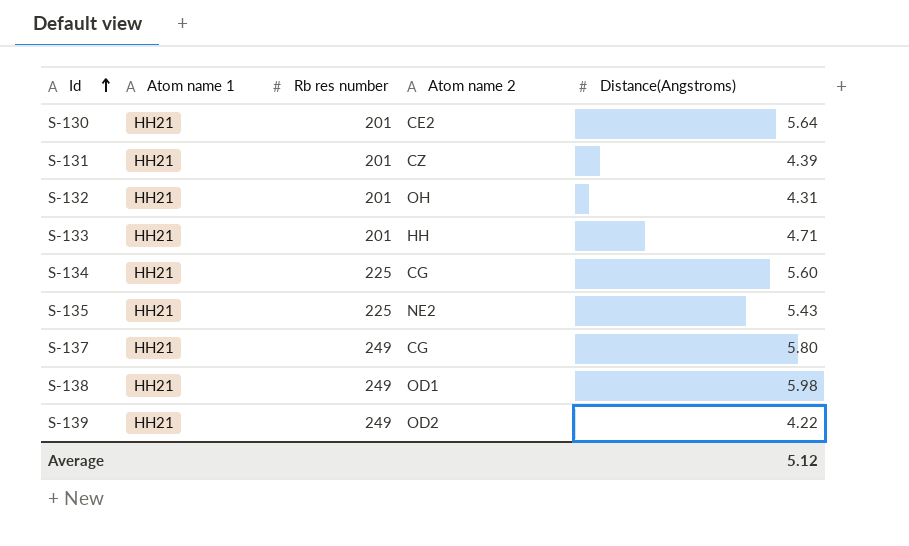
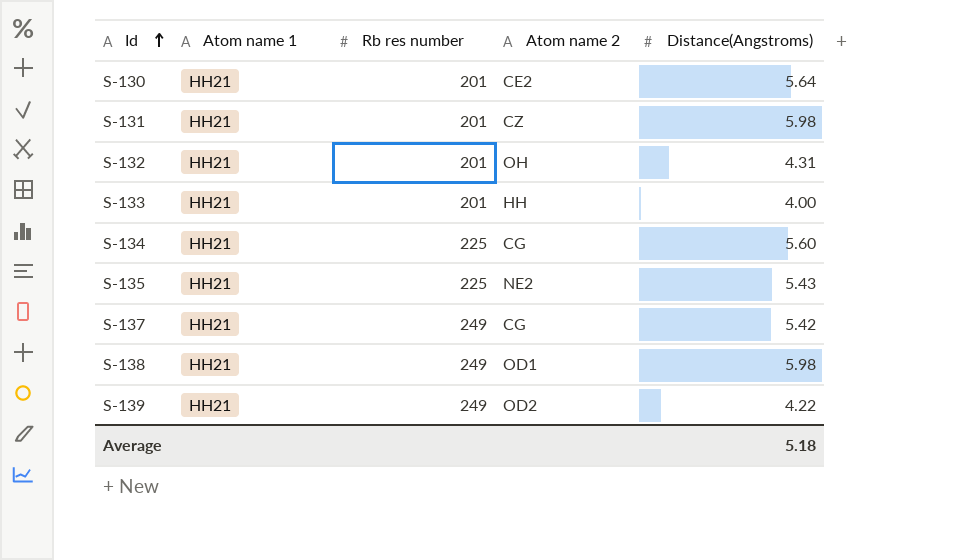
S-131 | Distance(Angstroms): 4.39 -> 5.98
S-133 | Distance(Angstroms): 4.71 -> 4.00
S-137 | Distance(Angstroms): 5.80 -> 5.42
Average | Distance(Angstroms): 5.12 -> 5.18

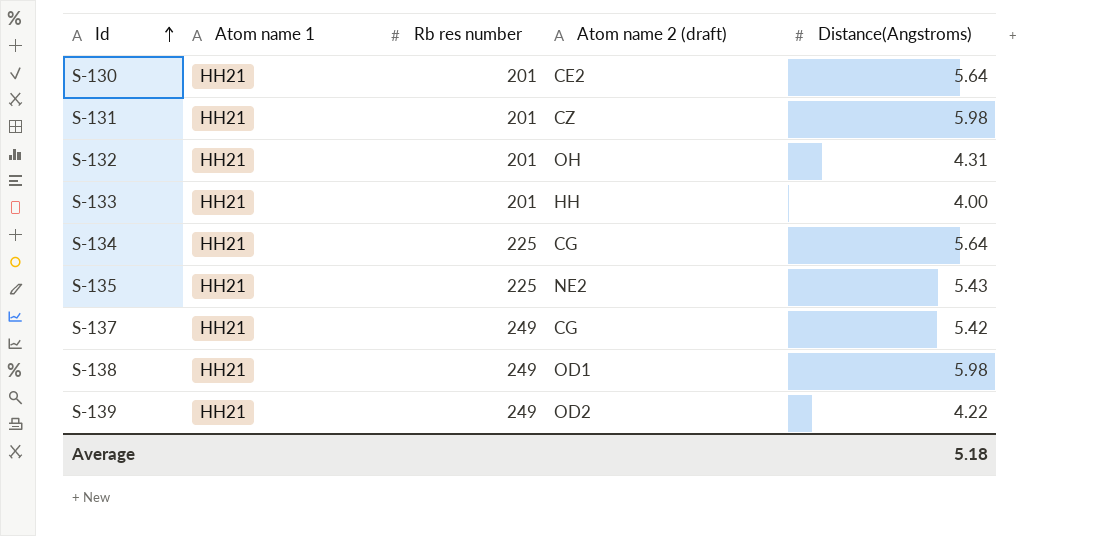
column name: Atom name 2 -> Atom name 2 (draft)
S-134 | Distance(Angstroms): 5.60 -> 5.64

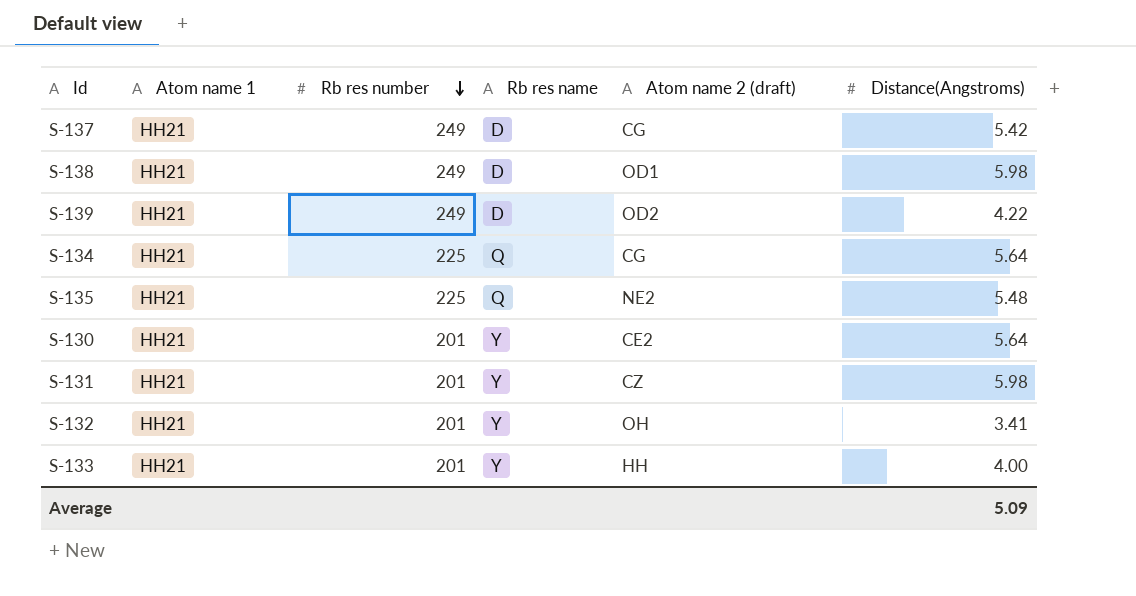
row order: Id ascending -> Rb res number descending
column Rb res name | position: none -> 4
S-135 | Distance(Angstroms): 5.43 -> 5.48
S-132 | Distance(Angstroms): 4.31 -> 3.41
Average | Distance(Angstroms): 5.18 -> 5.09

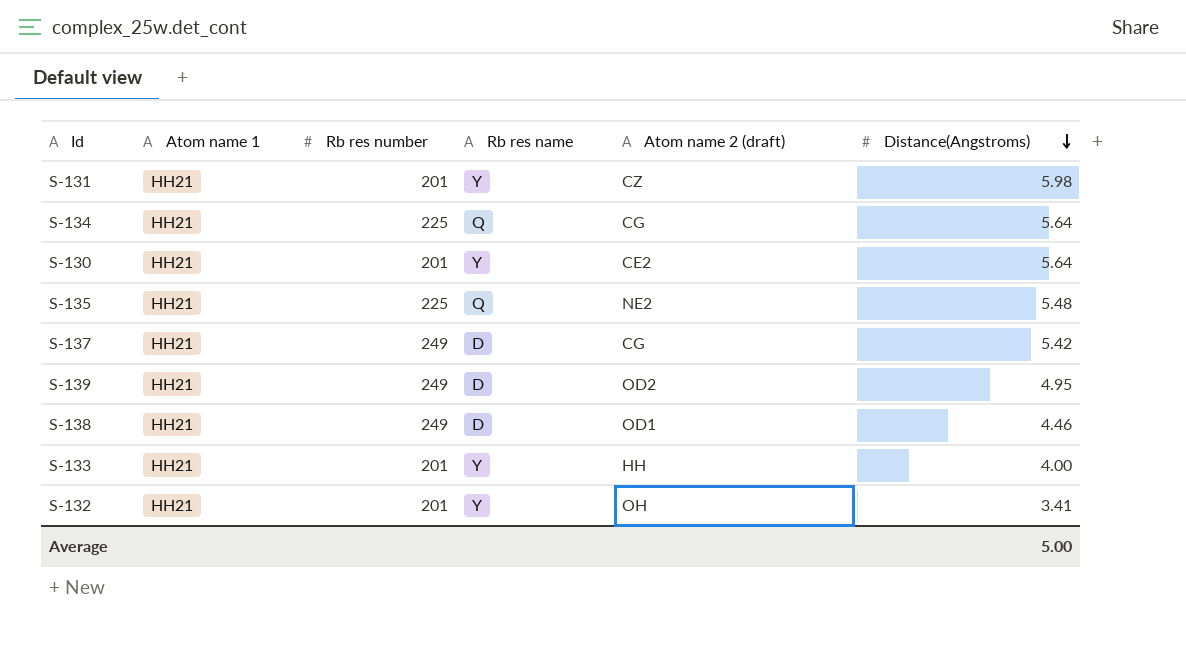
row order: Rb res number descending -> Distance(Angstroms) descending
S-139 | Distance(Angstroms): 4.22 -> 4.95
S-138 | Distance(Angstroms): 5.98 -> 4.46
Average | Distance(Angstroms): 5.09 -> 5.00

